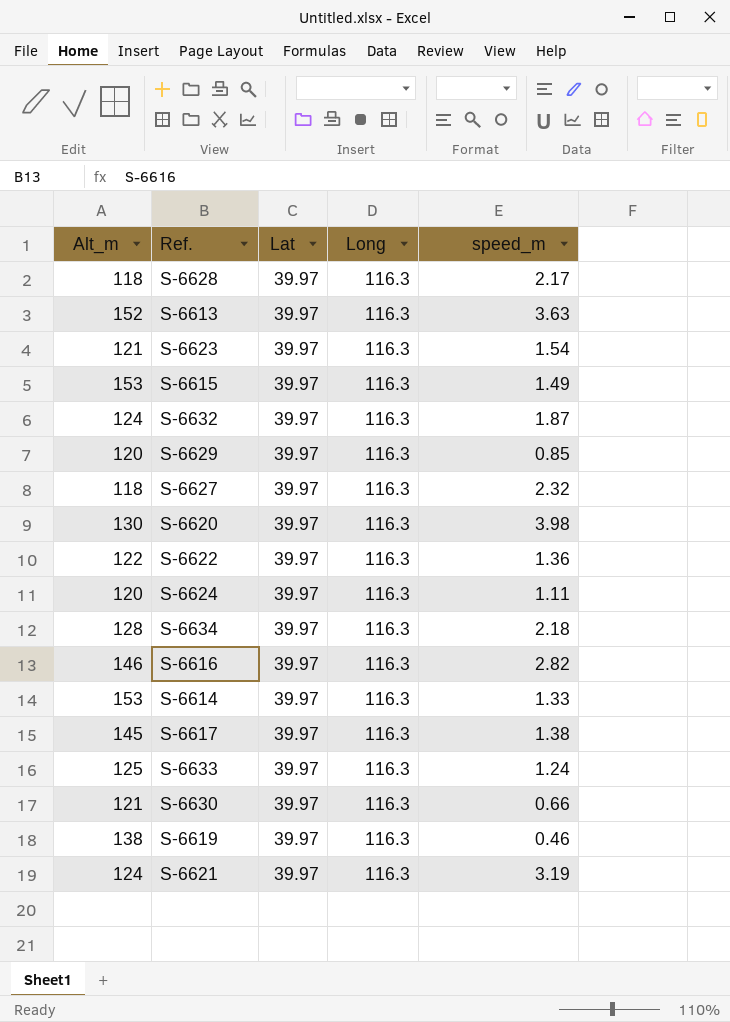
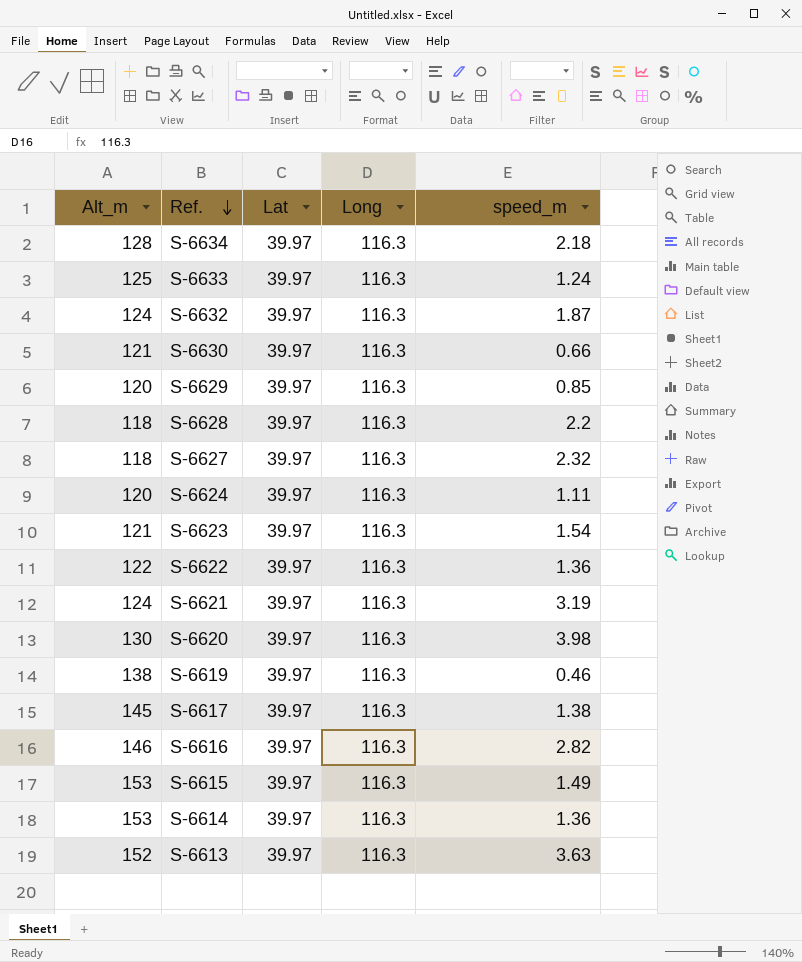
row order: none -> Ref. descending
S-6628 | speed_m: 2.17 -> 2.2
S-6614 | speed_m: 1.33 -> 1.36

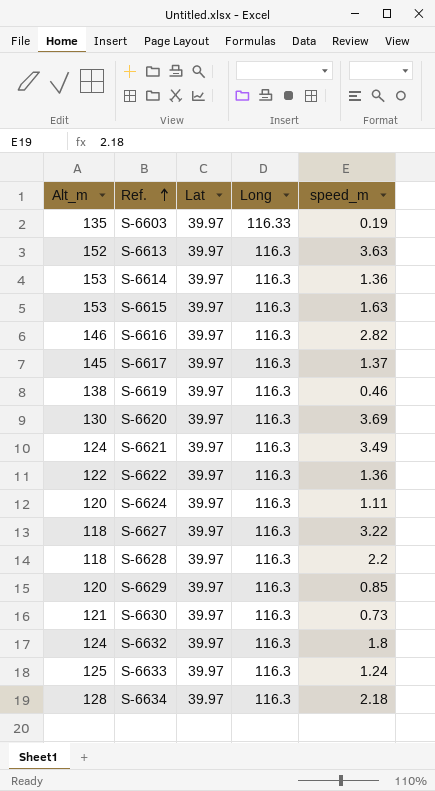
row order: Ref. descending -> Ref. ascending
row S-6623: 121 | 39.97 | 116.3 | 1.54 -> none
row S-6603: none -> 135 | 39.97 | 116.33 | 0.19
S-6615 | speed_m: 1.49 -> 1.63
S-6617 | speed_m: 1.38 -> 1.37
S-6620 | speed_m: 3.98 -> 3.69
S-6621 | speed_m: 3.19 -> 3.49
S-6627 | speed_m: 2.32 -> 3.22
S-6630 | speed_m: 0.66 -> 0.73
S-6632 | speed_m: 1.87 -> 1.8

